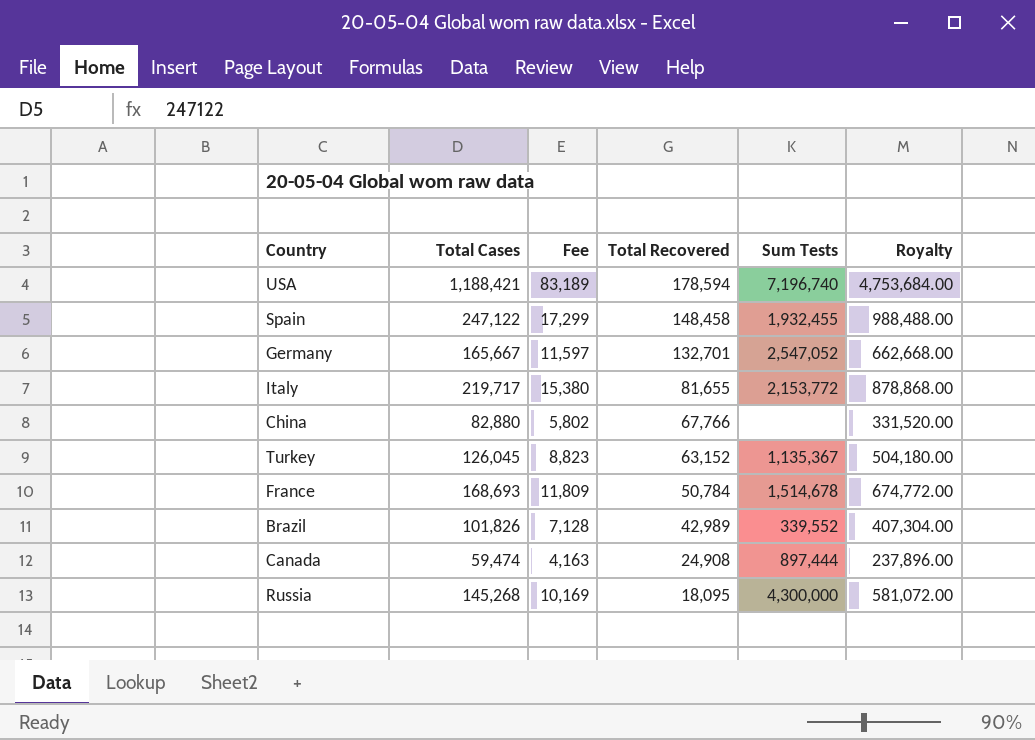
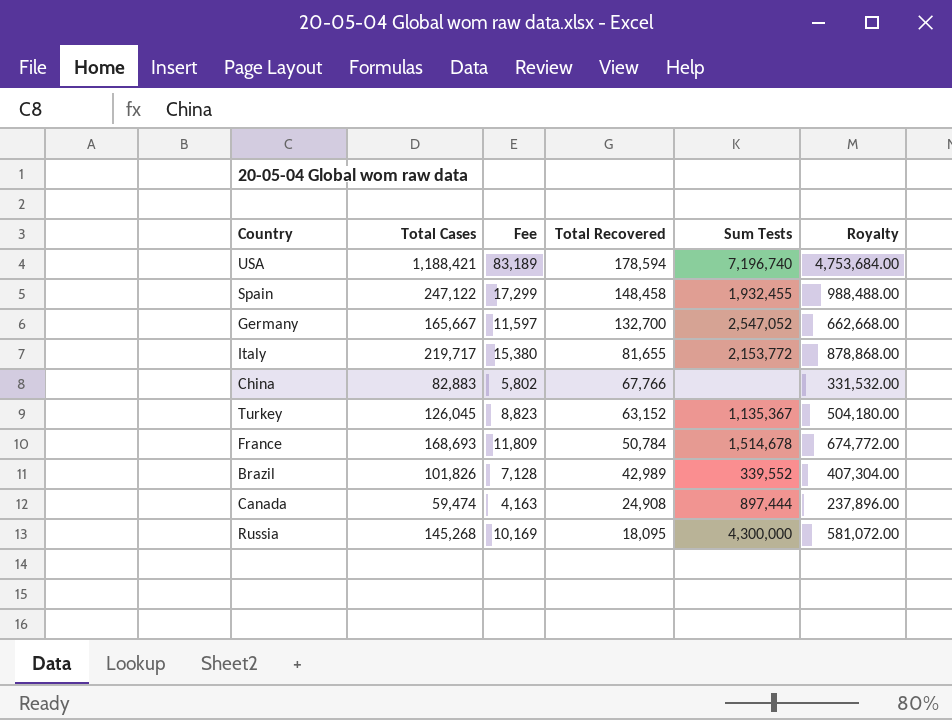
Germany | Total Recovered: 132,701 -> 132,700
China | Total Cases: 82,880 -> 82,883
China | Royalty: 331,520.00 -> 331,532.00

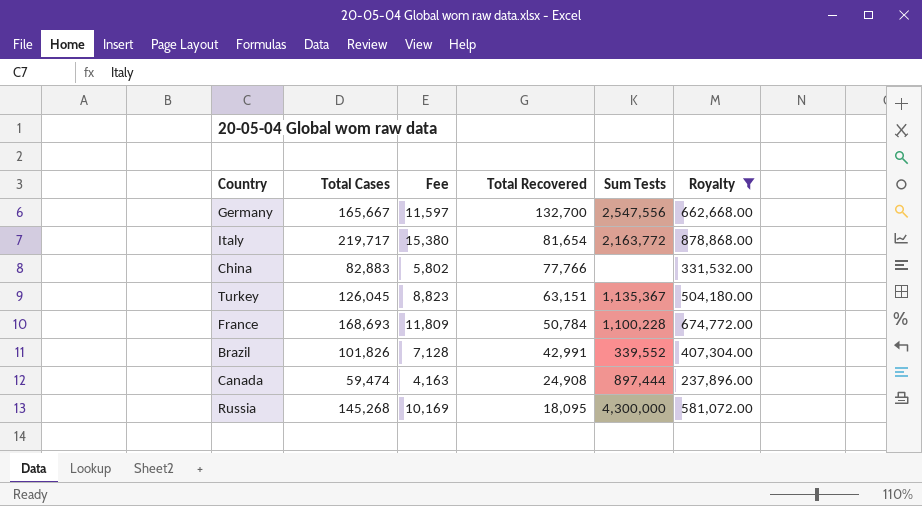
filter: none -> Royalty <= 878,868.00
Germany | Sum Tests: 2,547,052 -> 2,547,556
Italy | Total Recovered: 81,655 -> 81,654
Italy | Sum Tests: 2,153,772 -> 2,163,772
China | Total Recovered: 67,766 -> 77,766
Turkey | Total Recovered: 63,152 -> 63,151
France | Sum Tests: 1,514,678 -> 1,100,228
Brazil | Total Recovered: 42,989 -> 42,991

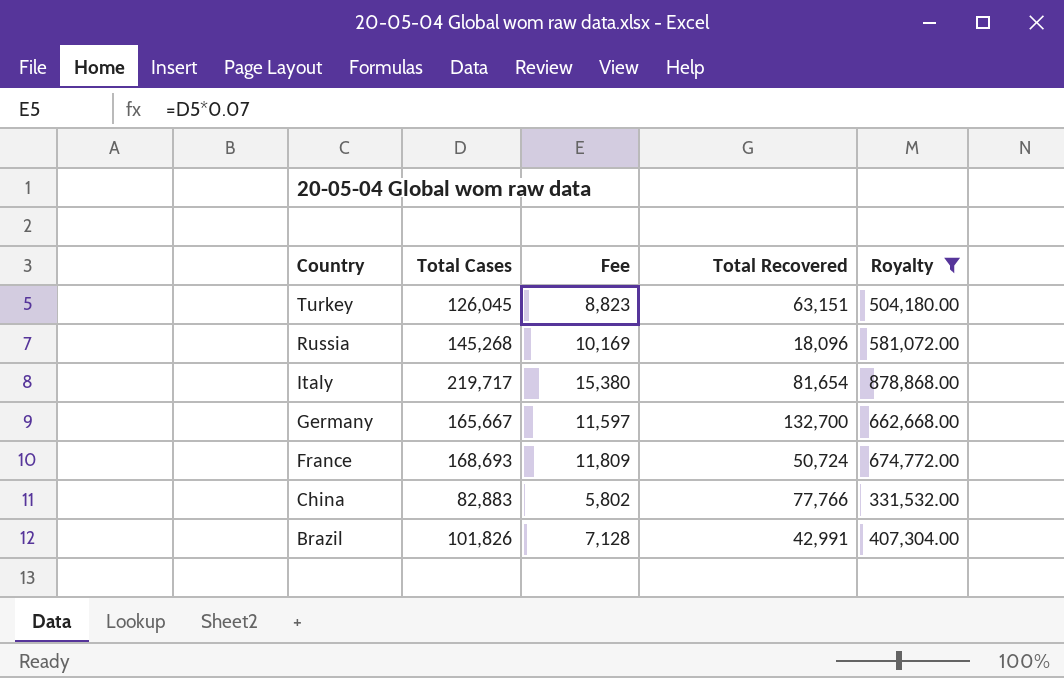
row order: Total Recovered descending -> Country descending
column Sum Tests | position: 5 -> none
row Canada: 59,474 | 4,163 | 24,908 | 897,444 | 237,896.00 -> none
Russia | Total Recovered: 18,095 -> 18,096
France | Total Recovered: 50,784 -> 50,724

